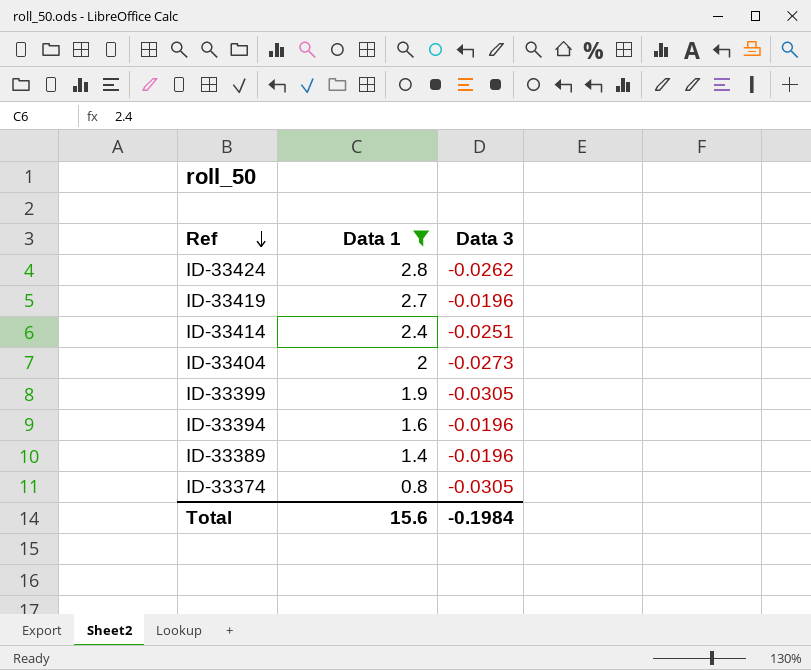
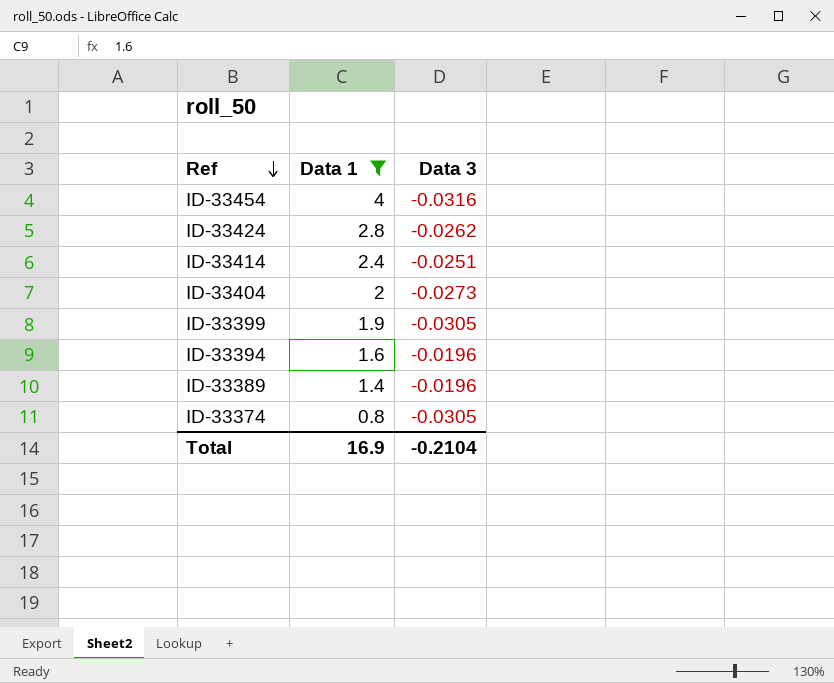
row ID-33419: 2.7 | -0.0196 -> none
row ID-33454: none -> 4 | -0.0316
Total | Data 1: 15.6 -> 16.9
Total | Data 3: -0.1984 -> -0.2104

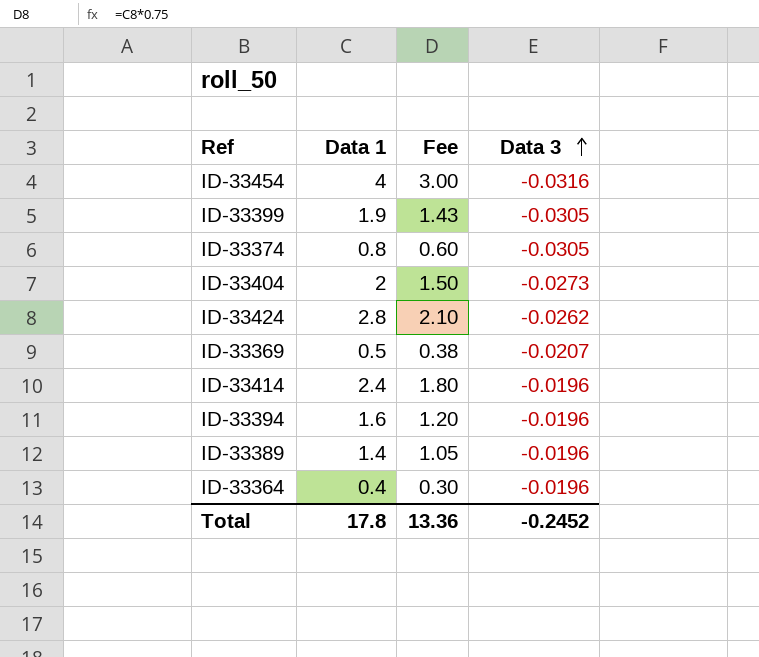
filter: Data 1 >= 0.8 -> none
row order: Ref descending -> Data 3 ascending
column Fee | formula: none -> [Data 1] * 0.75
ID-33414 | Data 3: -0.0251 -> -0.0196
Total | Data 1: 16.9 -> 17.8
Total | Data 3: -0.2104 -> -0.2452

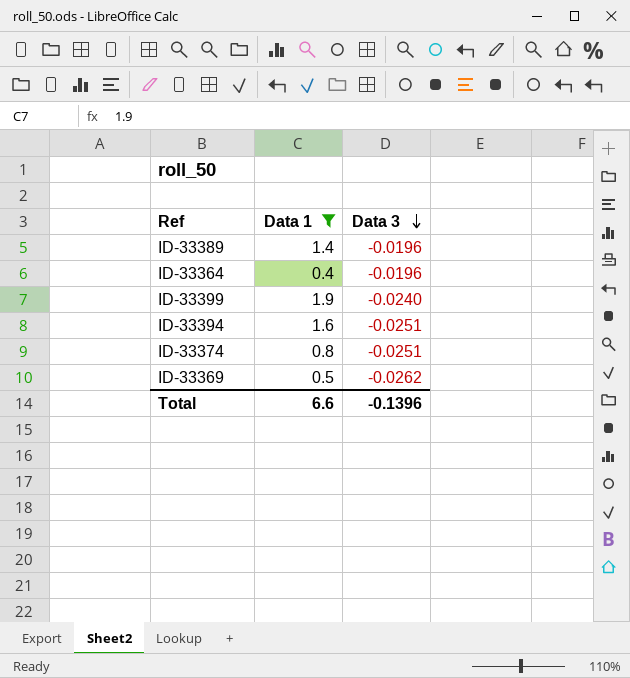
filter: none -> Data 1 <= 1.9
row order: Data 3 ascending -> Data 3 descending
column Fee | formula: [Data 1] * 0.75 -> none
ID-33399 | Data 3: -0.0305 -> -0.0240
ID-33394 | Data 3: -0.0196 -> -0.0251
ID-33374 | Data 3: -0.0305 -> -0.0251
ID-33369 | Data 3: -0.0207 -> -0.0262
Total | Data 1: 17.8 -> 6.6
Total | Data 3: -0.2452 -> -0.1396

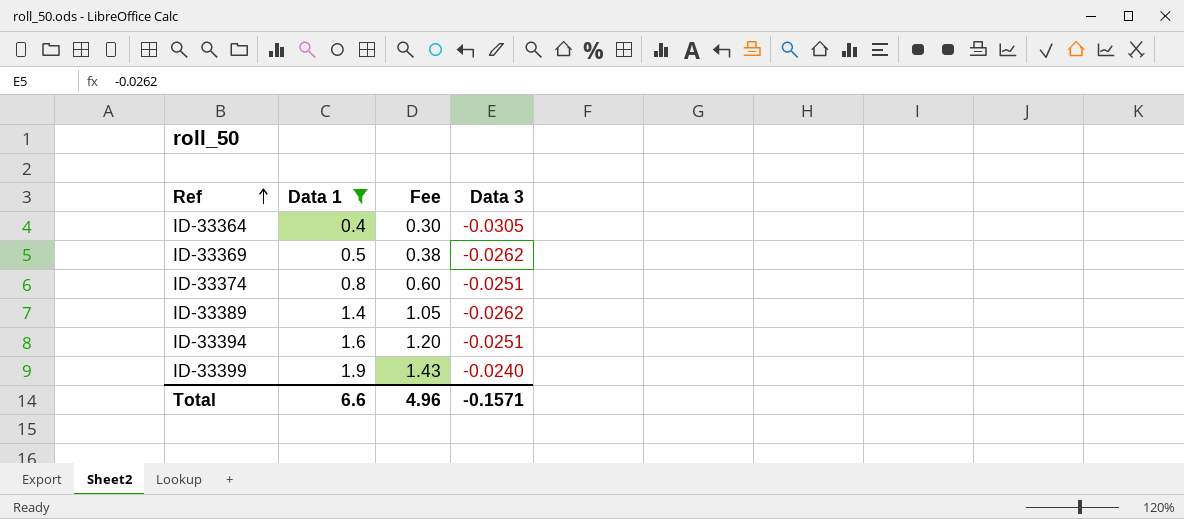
row order: Data 3 descending -> Ref ascending
column Fee | formula: none -> [Data 1] * 0.75
ID-33364 | Data 3: -0.0196 -> -0.0305
ID-33389 | Data 3: -0.0196 -> -0.0262
Total | Data 3: -0.1396 -> -0.1571

